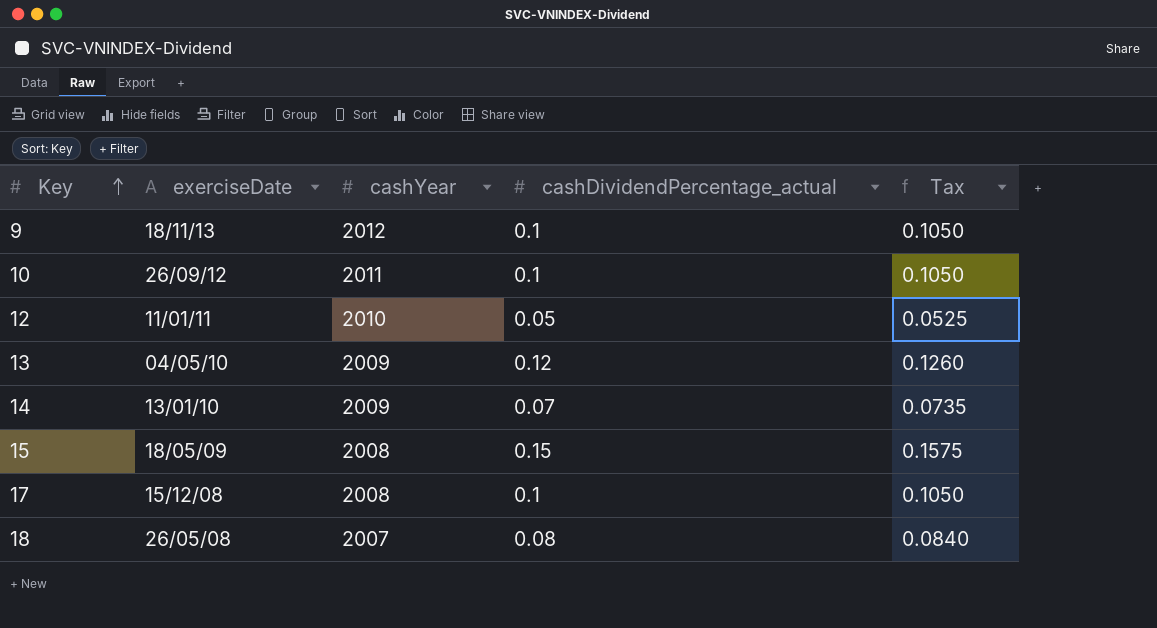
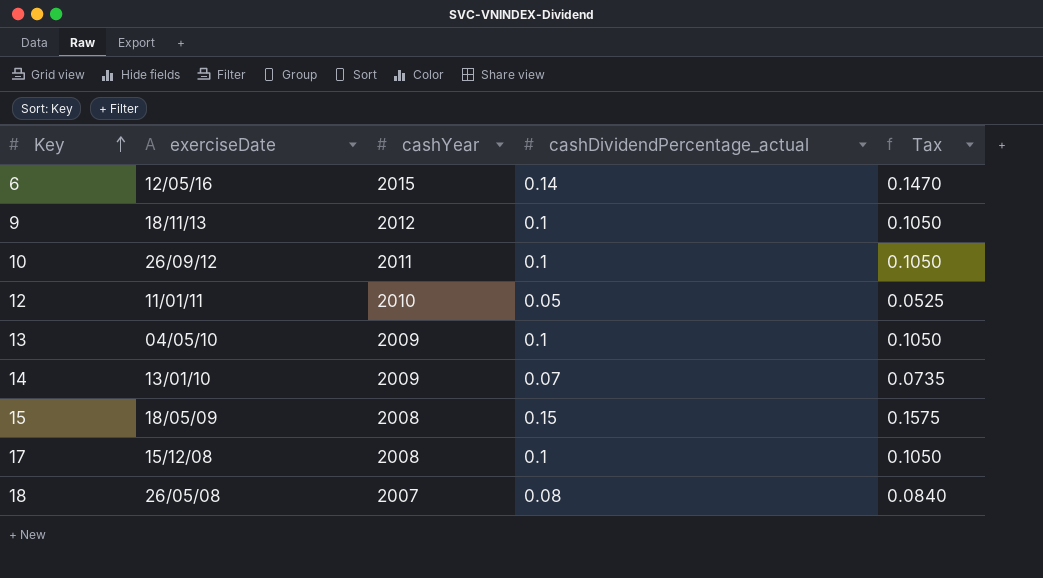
row 6: none -> 12/05/16 | 2015 | 0.14 | 0.1470
13 | cashDividendPercentage_actual: 0.12 -> 0.1
13 | Tax: 0.1260 -> 0.1050

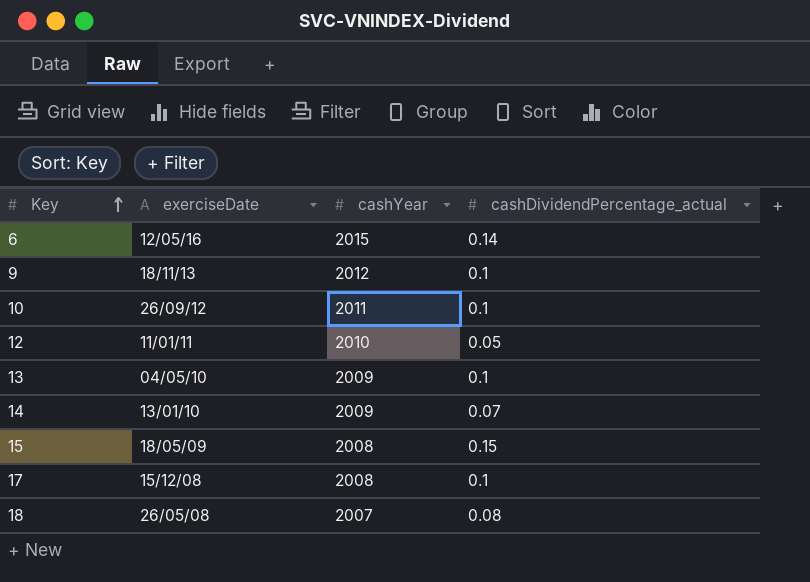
column Tax | formula: [cashDividendPercentage_actual] * 1.05 -> none

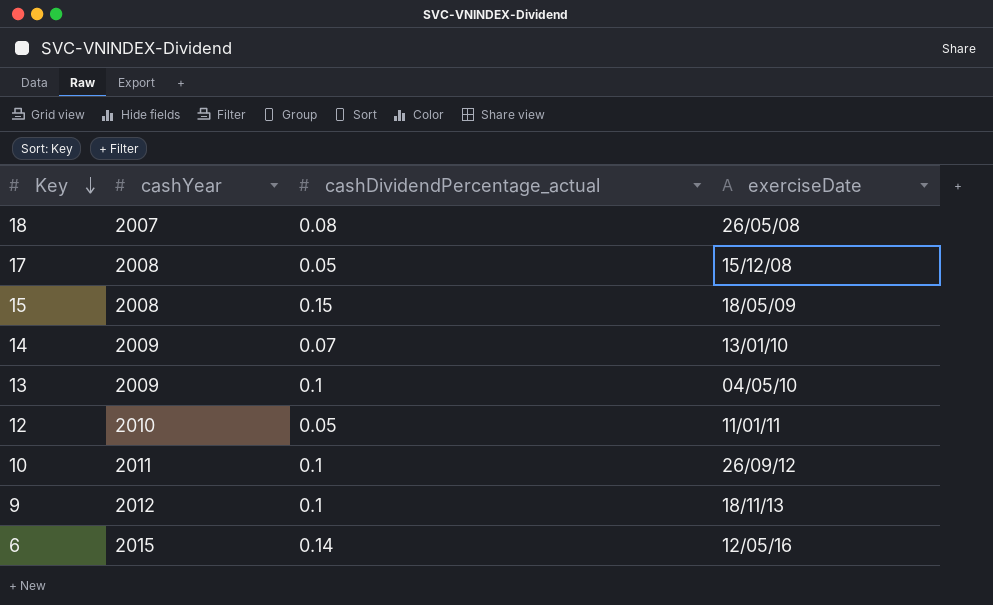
row order: Key ascending -> Key descending
column exerciseDate | position: 2 -> 4
17 | cashDividendPercentage_actual: 0.1 -> 0.05

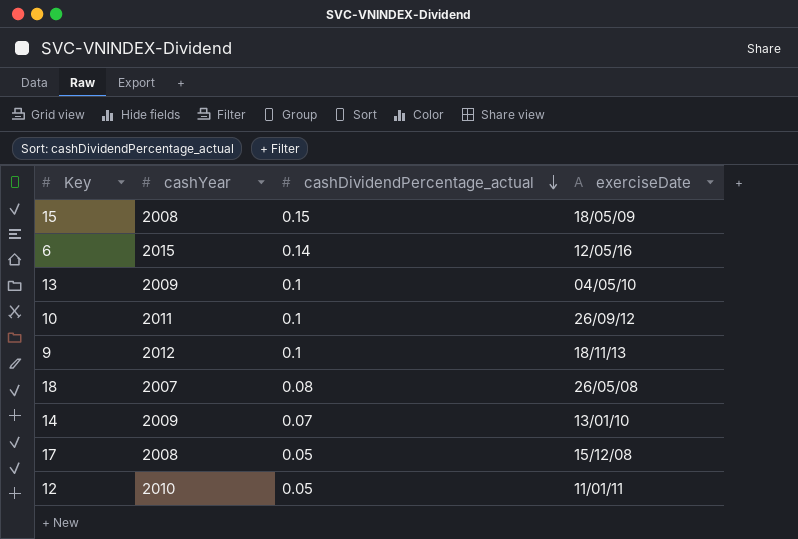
row order: Key descending -> cashDividendPercentage_actual descending

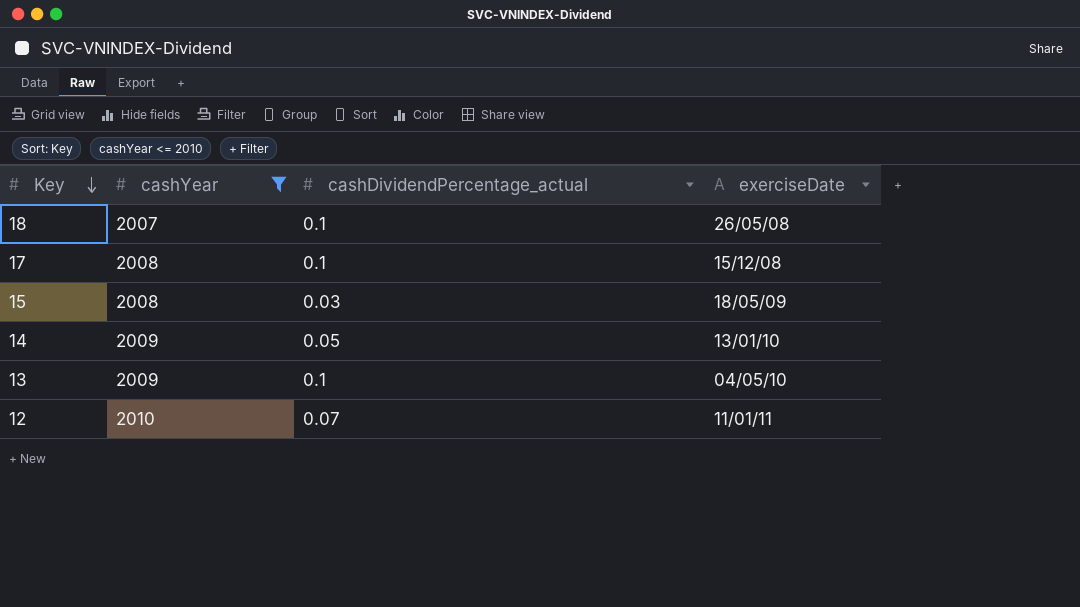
filter: none -> cashYear <= 2010
row order: cashDividendPercentage_actual descending -> Key descending
18 | cashDividendPercentage_actual: 0.08 -> 0.1
17 | cashDividendPercentage_actual: 0.05 -> 0.1
15 | cashDividendPercentage_actual: 0.15 -> 0.03
14 | cashDividendPercentage_actual: 0.07 -> 0.05
12 | cashDividendPercentage_actual: 0.05 -> 0.07

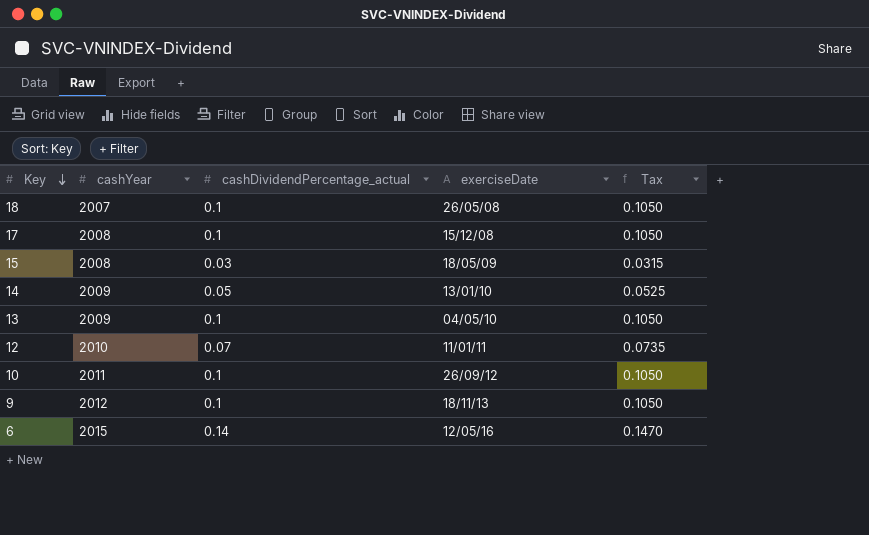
filter: cashYear <= 2010 -> none
column Tax | formula: none -> [cashDividendPercentage_actual] * 1.05

